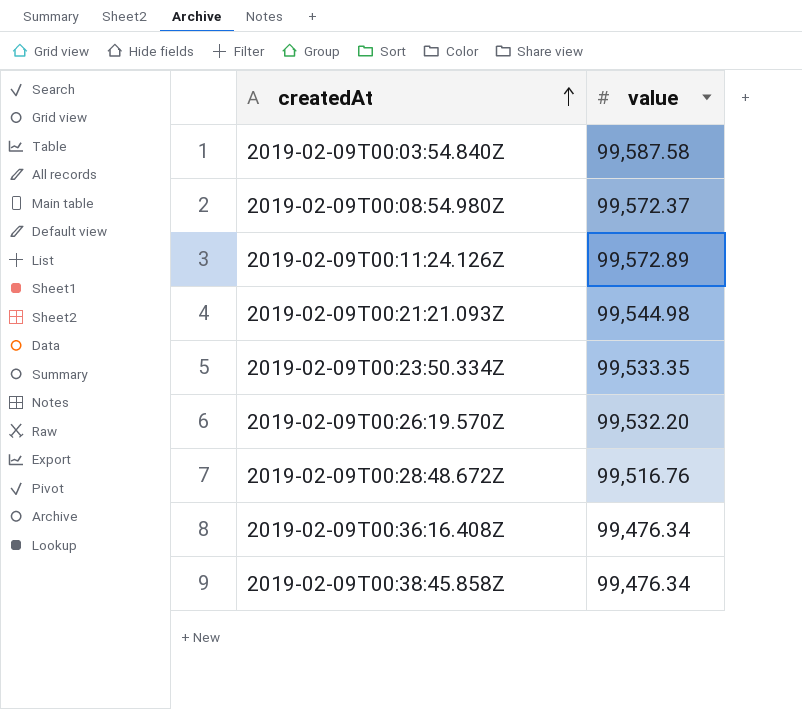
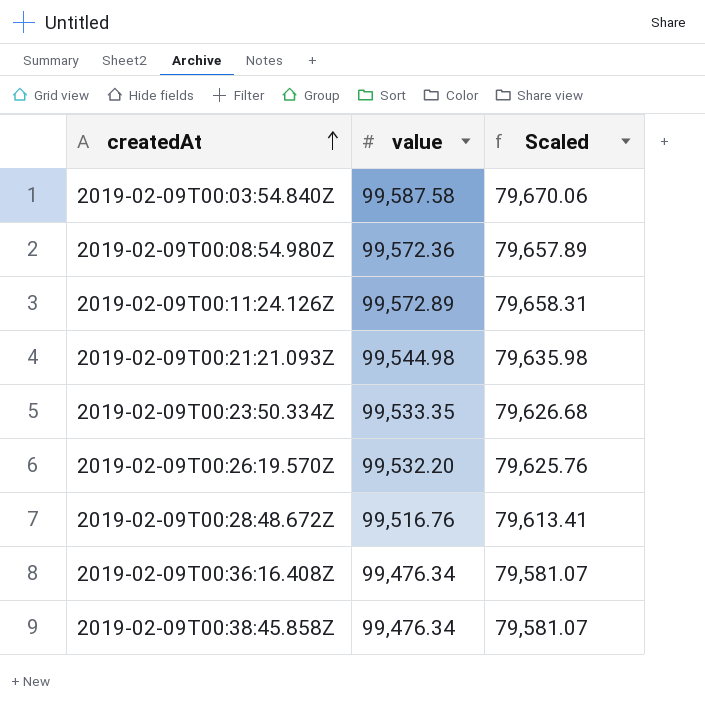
column Scaled | formula: none -> [value] * 0.8
2019-02-09T00:08:54.980Z | value: 99,572.37 -> 99,572.36

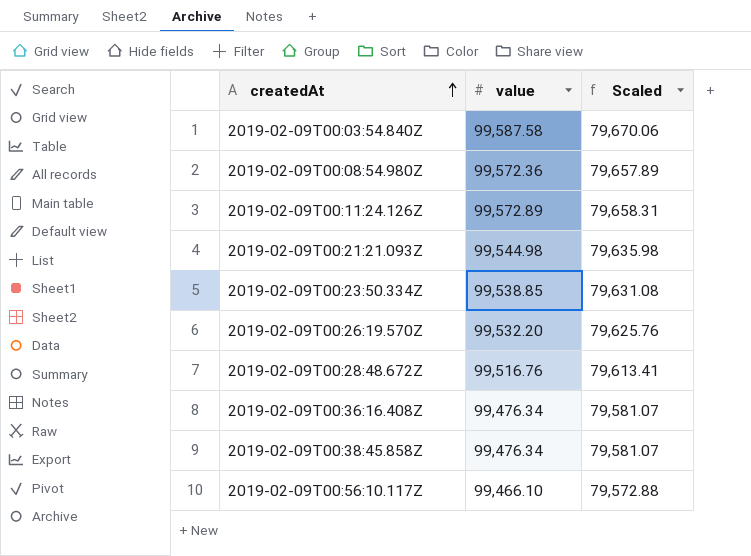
2019-02-09T00:23:50.334Z | value: 99,533.35 -> 99,538.85
2019-02-09T00:23:50.334Z | Scaled: 79,626.68 -> 79,631.08
row 2019-02-09T00:56:10.117Z: none -> 99,466.10 | 79,572.88

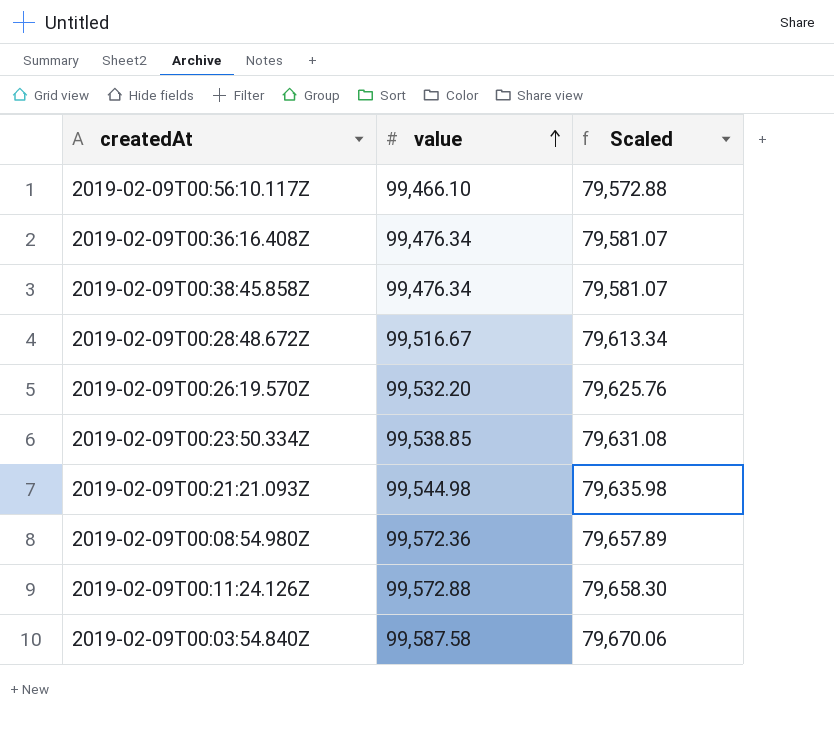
row order: createdAt ascending -> value ascending
2019-02-09T00:28:48.672Z | value: 99,516.76 -> 99,516.67
2019-02-09T00:28:48.672Z | Scaled: 79,613.41 -> 79,613.34
2019-02-09T00:11:24.126Z | value: 99,572.89 -> 99,572.88
2019-02-09T00:11:24.126Z | Scaled: 79,658.31 -> 79,658.30

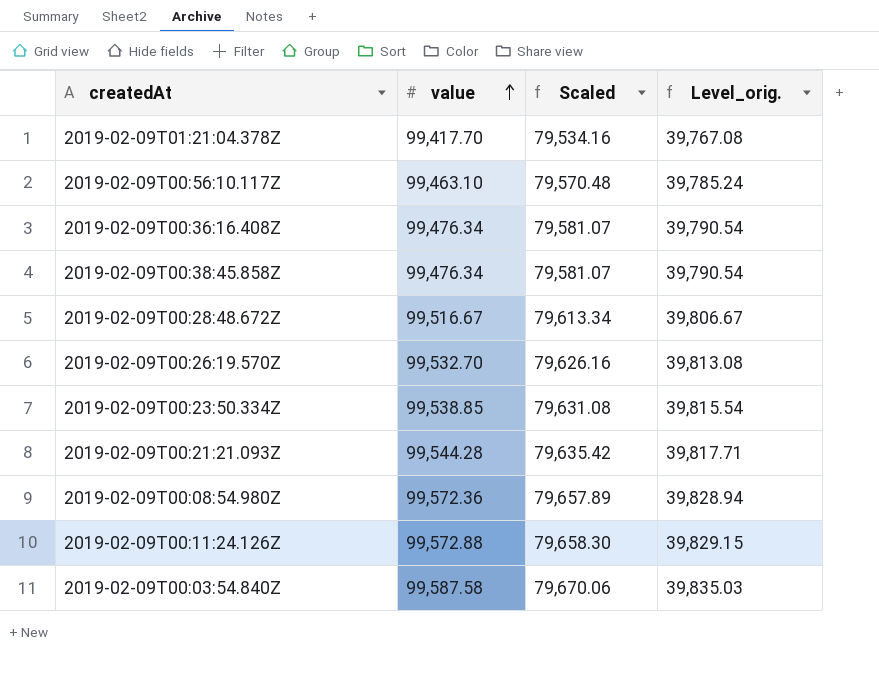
column Level_orig. | formula: none -> [value] * 0.4
row 2019-02-09T01:21:04.378Z: none -> 99,417.70 | 79,534.16 | 39,767.08
2019-02-09T00:56:10.117Z | value: 99,466.10 -> 99,463.10
2019-02-09T00:56:10.117Z | Scaled: 79,572.88 -> 79,570.48
2019-02-09T00:26:19.570Z | value: 99,532.20 -> 99,532.70
2019-02-09T00:26:19.570Z | Scaled: 79,625.76 -> 79,626.16
2019-02-09T00:21:21.093Z | value: 99,544.98 -> 99,544.28
2019-02-09T00:21:21.093Z | Scaled: 79,635.98 -> 79,635.42

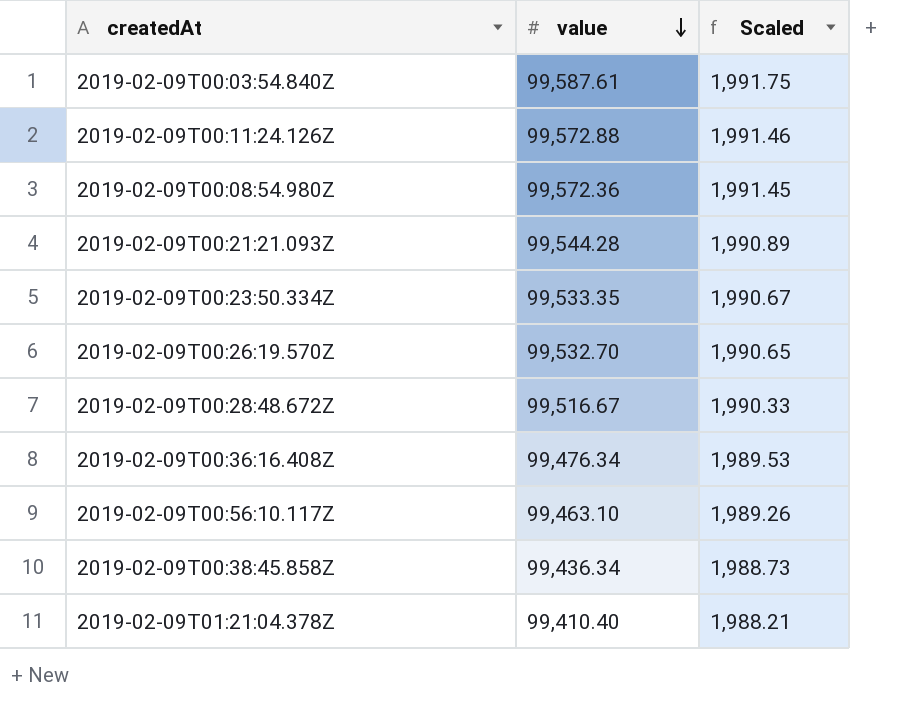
row order: value ascending -> value descending
column Level_orig. | formula: [value] * 0.4 -> none
column Scaled | formula: [value] * 0.8 -> [value] * 0.02
2019-02-09T00:03:54.840Z | value: 99,587.58 -> 99,587.61
2019-02-09T00:23:50.334Z | value: 99,538.85 -> 99,533.35
2019-02-09T00:38:45.858Z | value: 99,476.34 -> 99,436.34
2019-02-09T01:21:04.378Z | value: 99,417.70 -> 99,410.40

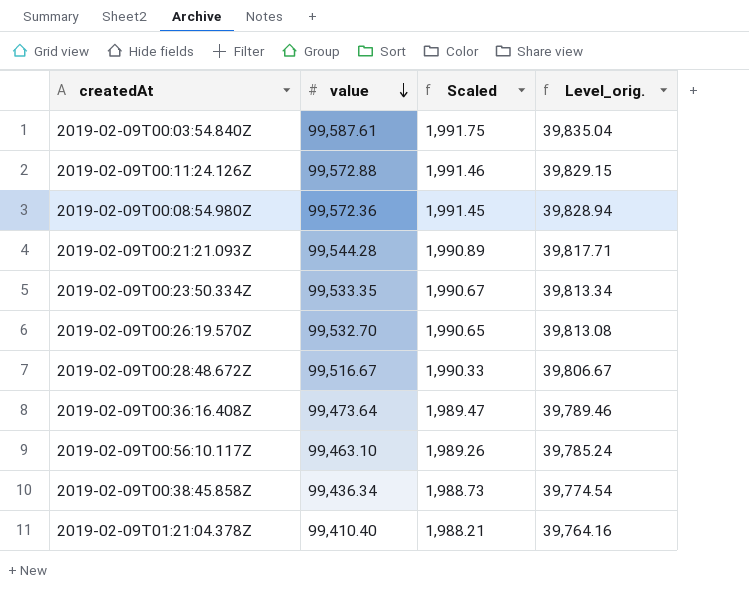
column Level_orig. | formula: none -> [value] * 0.4
2019-02-09T00:36:16.408Z | value: 99,476.34 -> 99,473.64
2019-02-09T00:36:16.408Z | Scaled: 1,989.53 -> 1,989.47

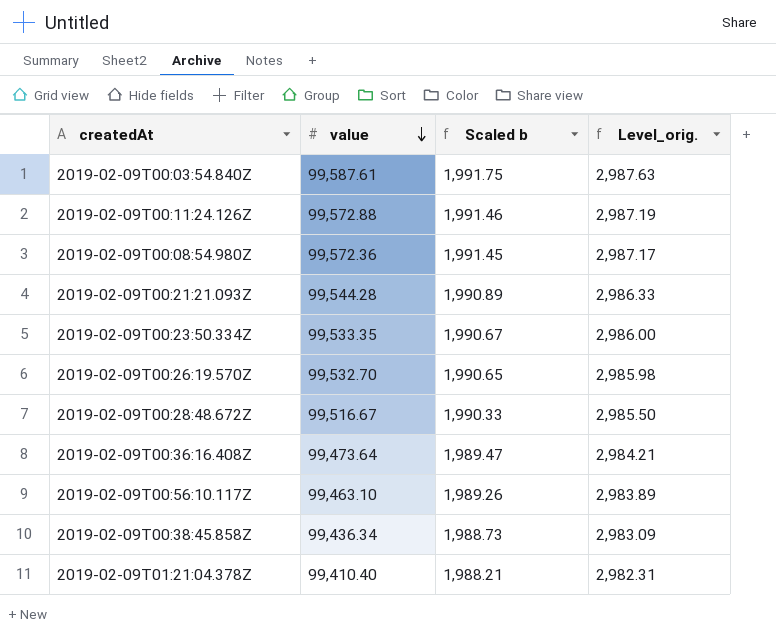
column name: Scaled -> Scaled b
column Level_orig. | formula: [value] * 0.4 -> [value] * 0.03

